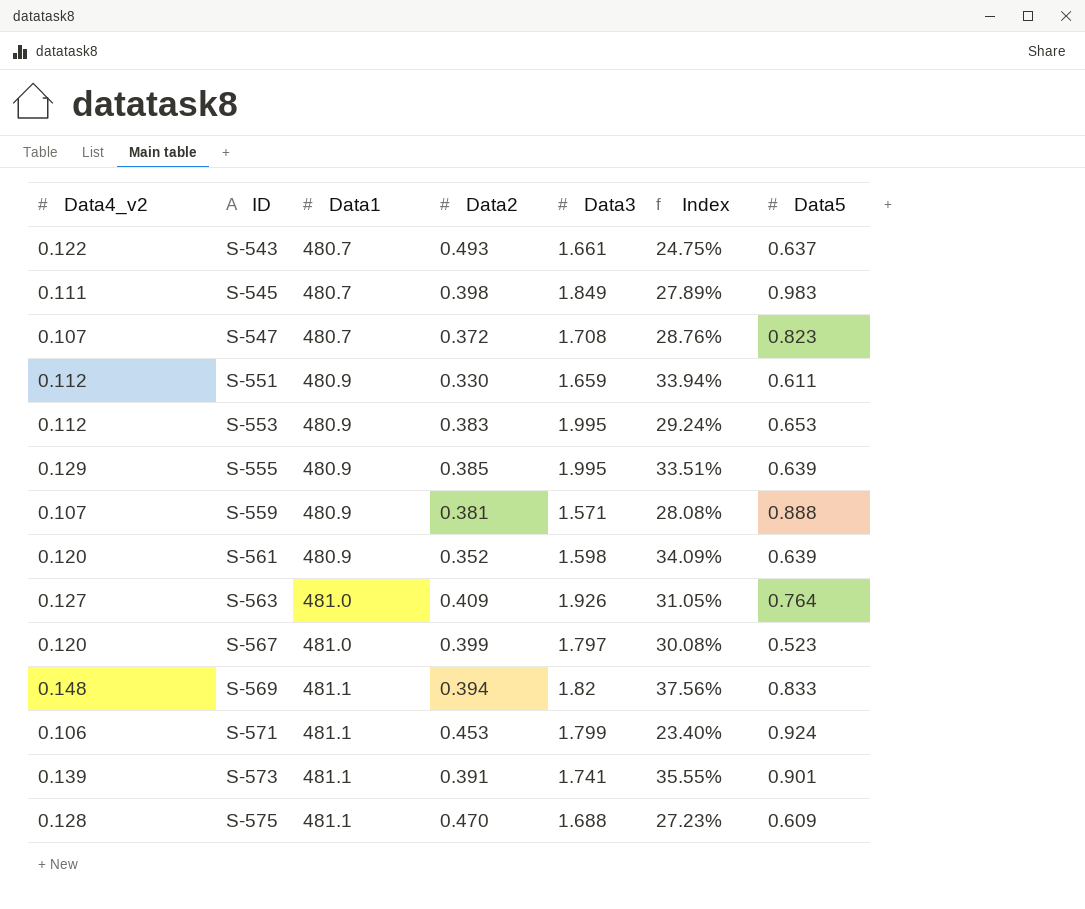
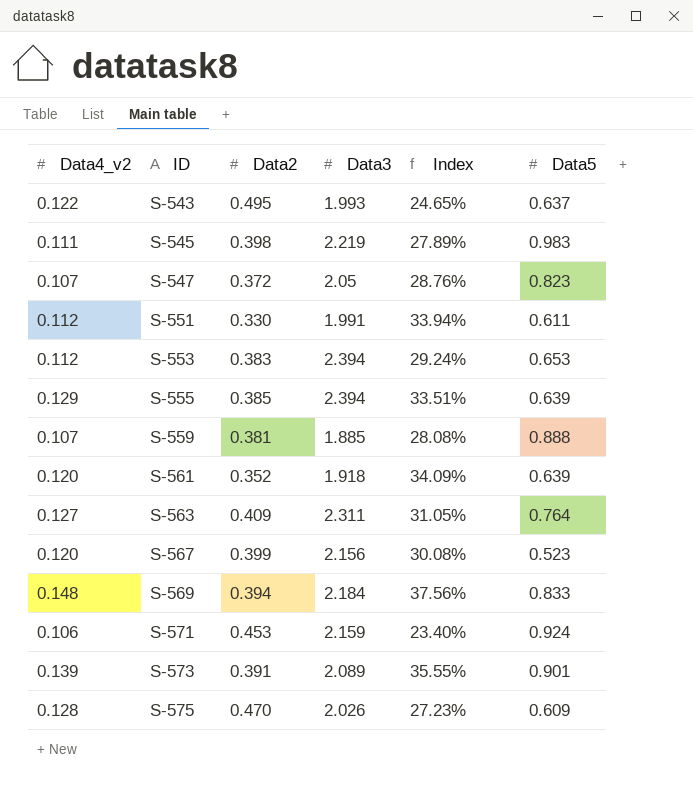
column Data1 | position: 3 -> none
S-543 | Data2: 0.493 -> 0.495
S-543 | Data3: 1.661 -> 1.993
S-543 | Index: 24.75% -> 24.65%
S-545 | Data3: 1.849 -> 2.219
S-547 | Data3: 1.708 -> 2.05
S-551 | Data3: 1.659 -> 1.991
S-553 | Data3: 1.995 -> 2.394
S-555 | Data3: 1.995 -> 2.394
S-559 | Data3: 1.571 -> 1.885
S-561 | Data3: 1.598 -> 1.918
S-563 | Data3: 1.926 -> 2.311
S-567 | Data3: 1.797 -> 2.156
S-569 | Data3: 1.82 -> 2.184
S-571 | Data3: 1.799 -> 2.159
S-573 | Data3: 1.741 -> 2.089
S-575 | Data3: 1.688 -> 2.026

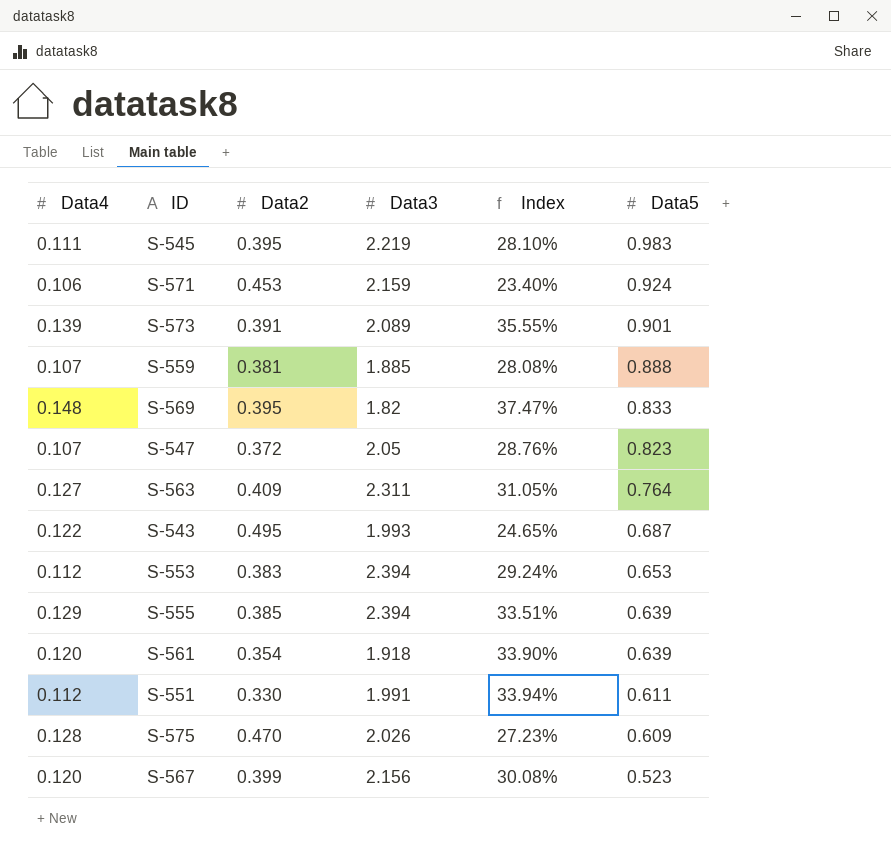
row order: ID ascending -> Data5 descending
column name: Data4_v2 -> Data4
S-545 | Data2: 0.398 -> 0.395
S-545 | Index: 27.89% -> 28.10%
S-569 | Data2: 0.394 -> 0.395
S-569 | Data3: 2.184 -> 1.82
S-569 | Index: 37.56% -> 37.47%
S-543 | Data5: 0.637 -> 0.687
S-561 | Data2: 0.352 -> 0.354
S-561 | Index: 34.09% -> 33.90%

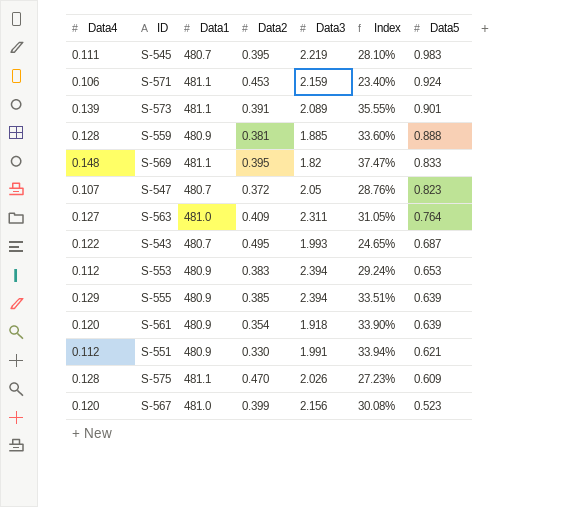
column Data1 | position: none -> 3
S-559 | Data4: 0.107 -> 0.128
S-559 | Index: 28.08% -> 33.60%
S-551 | Data5: 0.611 -> 0.621

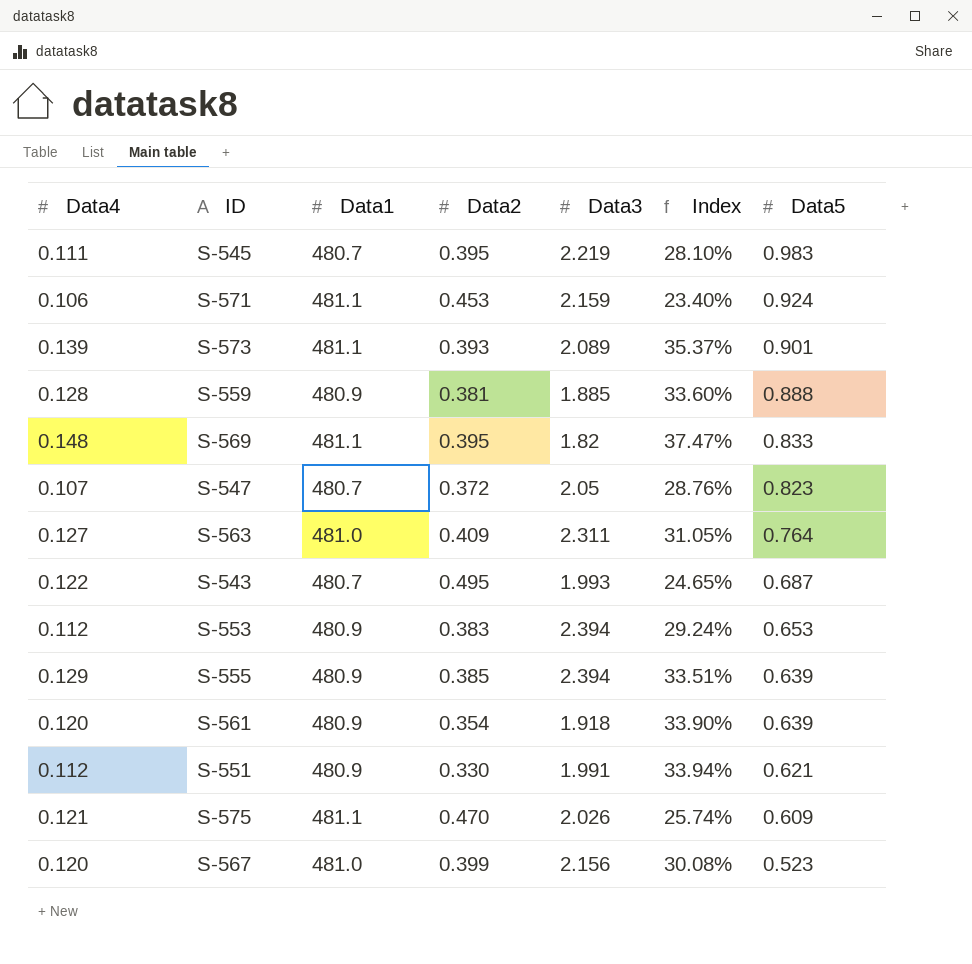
S-573 | Data2: 0.391 -> 0.393
S-573 | Index: 35.55% -> 35.37%
S-575 | Data4: 0.128 -> 0.121
S-575 | Index: 27.23% -> 25.74%

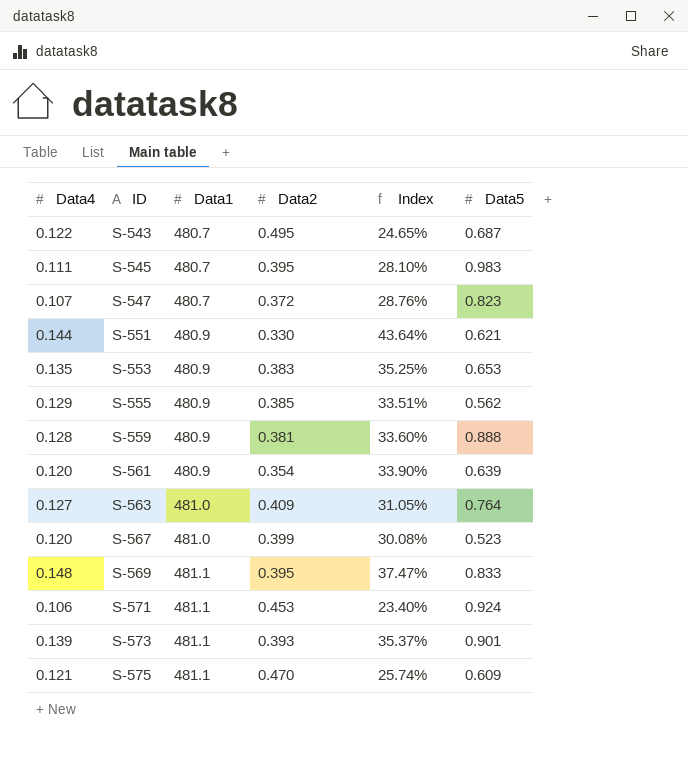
row order: Data5 descending -> ID ascending
column Data3 | position: 5 -> none
S-551 | Data4: 0.112 -> 0.144
S-551 | Index: 33.94% -> 43.64%
S-553 | Data4: 0.112 -> 0.135
S-553 | Index: 29.24% -> 35.25%
S-555 | Data5: 0.639 -> 0.562

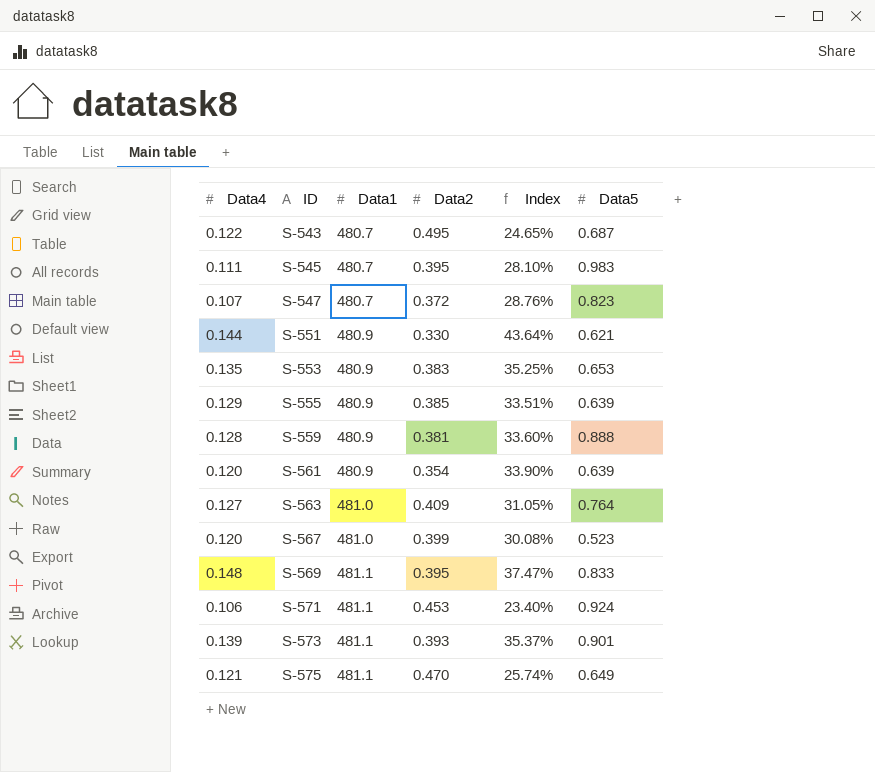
S-555 | Data5: 0.562 -> 0.639
S-575 | Data5: 0.609 -> 0.649

